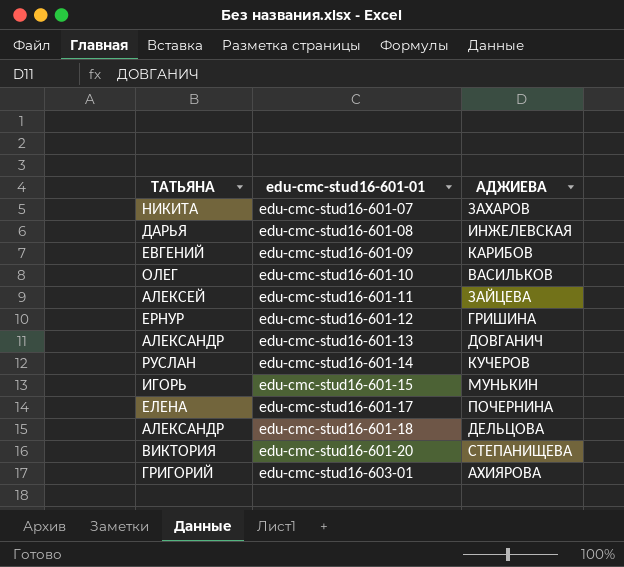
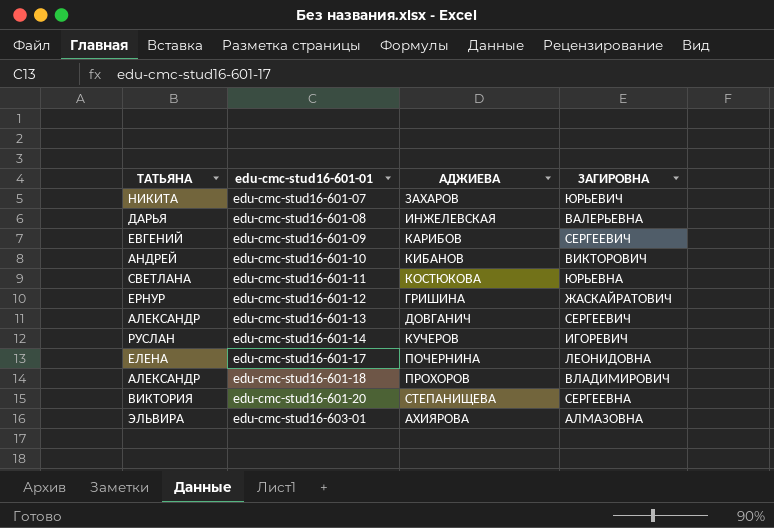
column ЗАГИРОВНА | position: none -> 4
row edu-cmc-stud16-601-15: ИГОРЬ | МУНЬКИН -> none
edu-cmc-stud16-601-10 | ТАТЬЯНА: ОЛЕГ -> АНДРЕЙ
edu-cmc-stud16-601-10 | АДЖИЕВА: ВАСИЛЬКОВ -> КИБАНОВ
edu-cmc-stud16-601-11 | ТАТЬЯНА: АЛЕКСЕЙ -> СВЕТЛАНА
edu-cmc-stud16-601-11 | АДЖИЕВА: ЗАЙЦЕВА -> КОСТЮКОВА
edu-cmc-stud16-601-18 | АДЖИЕВА: ДЕЛЬЦОВА -> ПРОХОРОВ
edu-cmc-stud16-603-01 | ТАТЬЯНА: ГРИГОРИЙ -> ЭЛЬВИРА

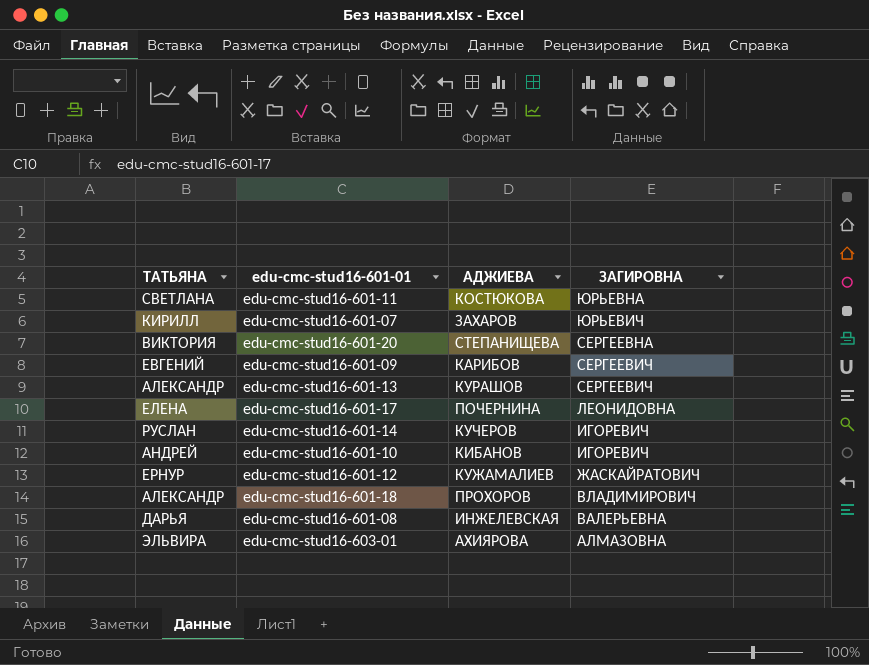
row order: edu-cmc-stud16-601-01 ascending -> ЗАГИРОВНА descending
edu-cmc-stud16-601-07 | ТАТЬЯНА: НИКИТА -> КИРИЛЛ
edu-cmc-stud16-601-13 | АДЖИЕВА: ДОВГАНИЧ -> КУРАШОВ
edu-cmc-stud16-601-10 | ЗАГИРОВНА: ВИКТОРОВИЧ -> ИГОРЕВИЧ
edu-cmc-stud16-601-12 | АДЖИЕВА: ГРИШИНА -> КУЖАМАЛИЕВ

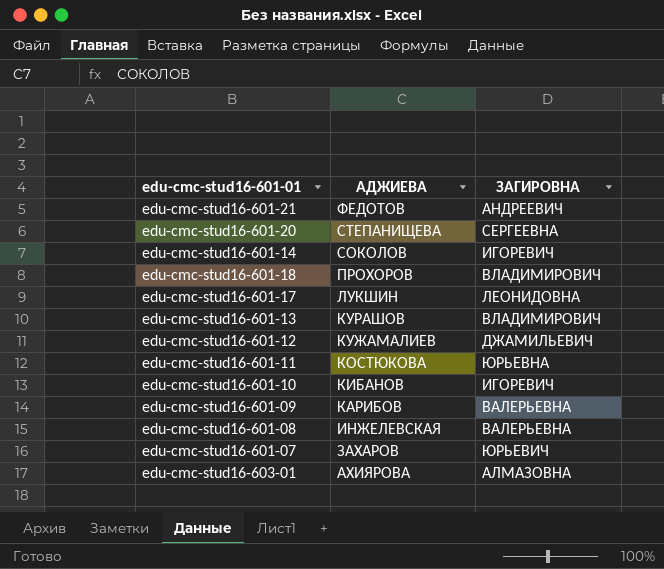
row order: ЗАГИРОВНА descending -> АДЖИЕВА descending
column ТАТЬЯНА | position: 1 -> none
row edu-cmc-stud16-601-21: none -> ФЕДОТОВ | АНДРЕЕВИЧ
edu-cmc-stud16-601-14 | АДЖИЕВА: КУЧЕРОВ -> СОКОЛОВ
edu-cmc-stud16-601-17 | АДЖИЕВА: ПОЧЕРНИНА -> ЛУКШИН
edu-cmc-stud16-601-13 | ЗАГИРОВНА: СЕРГЕЕВИЧ -> ВЛАДИМИРОВИЧ
edu-cmc-stud16-601-12 | ЗАГИРОВНА: ЖАСКАЙРАТОВИЧ -> ДЖАМИЛЬЕВИЧ
edu-cmc-stud16-601-09 | ЗАГИРОВНА: СЕРГЕЕВИЧ -> ВАЛЕРЬЕВНА

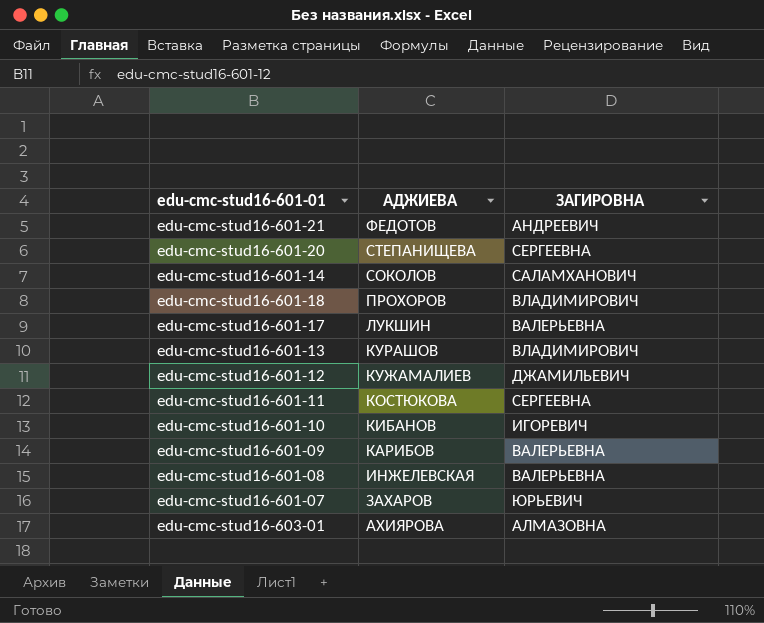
edu-cmc-stud16-601-14 | ЗАГИРОВНА: ИГОРЕВИЧ -> САЛАМХАНОВИЧ
edu-cmc-stud16-601-17 | ЗАГИРОВНА: ЛЕОНИДОВНА -> ВАЛЕРЬЕВНА
edu-cmc-stud16-601-11 | ЗАГИРОВНА: ЮРЬЕВНА -> СЕРГЕЕВНА

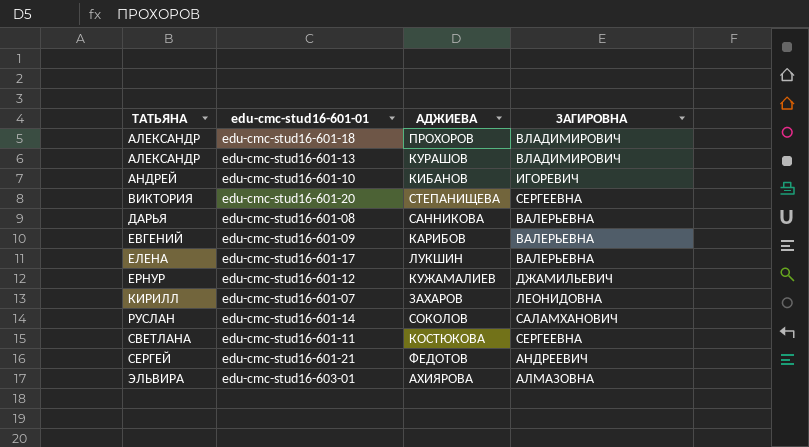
row order: АДЖИЕВА descending -> ТАТЬЯНА ascending
column ТАТЬЯНА | position: none -> 1
edu-cmc-stud16-601-08 | АДЖИЕВА: ИНЖЕЛЕВСКАЯ -> САННИКОВА
edu-cmc-stud16-601-07 | ЗАГИРОВНА: ЮРЬЕВИЧ -> ЛЕОНИДОВНА

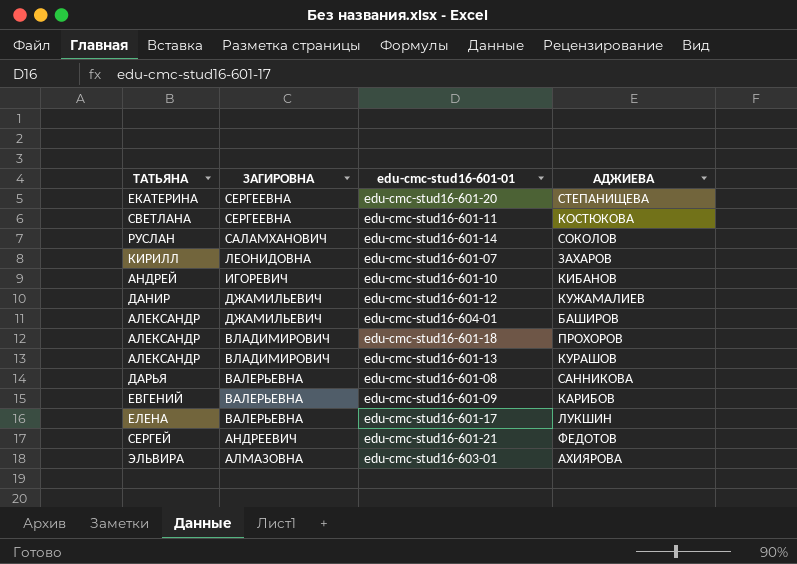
row order: ТАТЬЯНА ascending -> ЗАГИРОВНА descending
column ЗАГИРОВНА | position: 4 -> 2
edu-cmc-stud16-601-20 | ТАТЬЯНА: ВИКТОРИЯ -> ЕКАТЕРИНА
edu-cmc-stud16-601-12 | ТАТЬЯНА: ЕРНУР -> ДАНИР
row edu-cmc-stud16-604-01: none -> АЛЕКСАНДР | ДЖАМИЛЬЕВИЧ | БАШИРОВ

